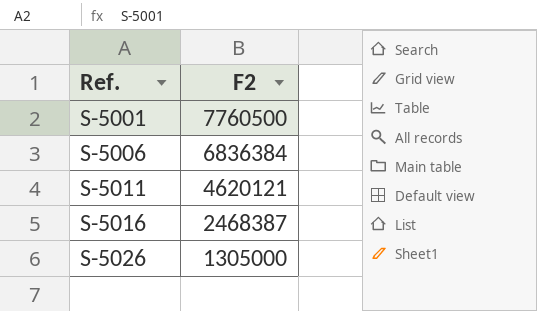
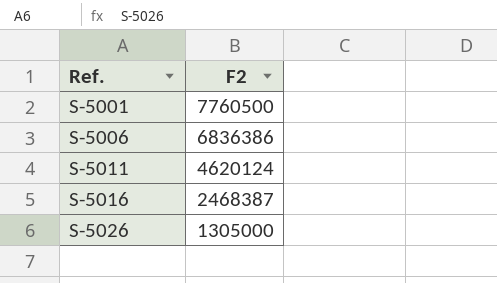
S-5006 | F2: 6836384 -> 6836386
S-5011 | F2: 4620121 -> 4620124

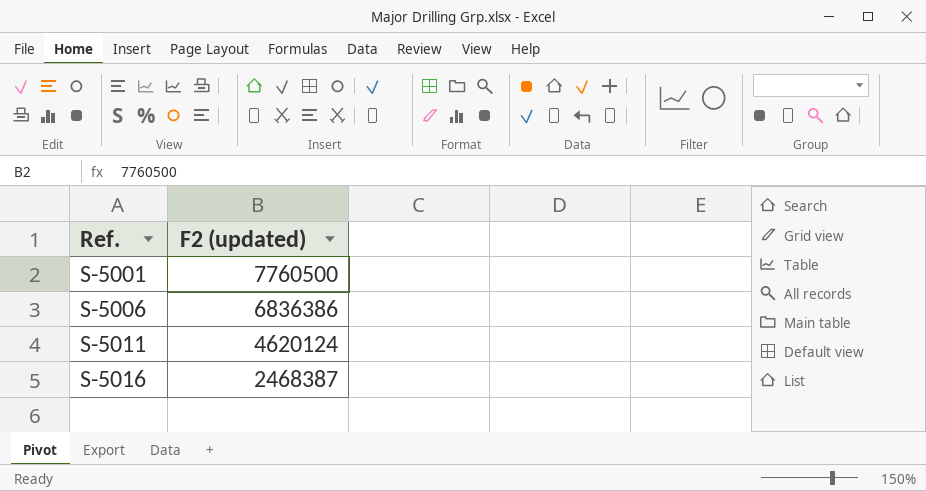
column name: F2 -> F2 (updated)
row S-5026: 1305000 -> none

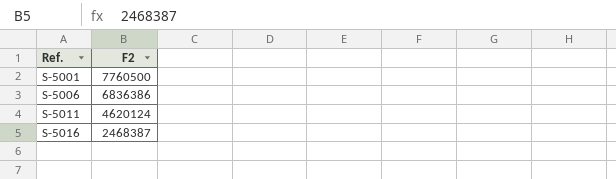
column name: F2 (updated) -> F2

